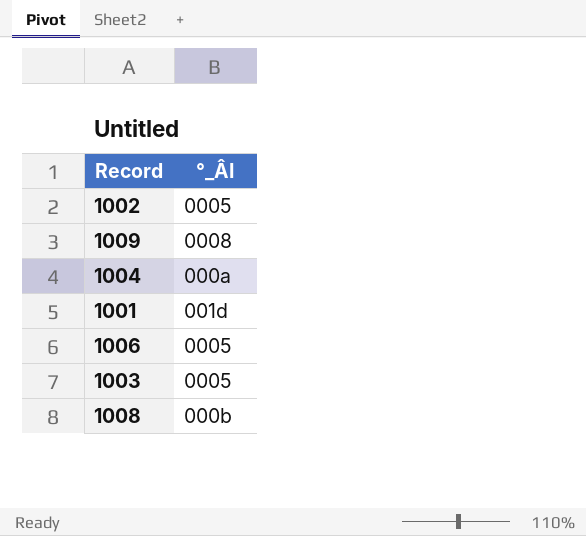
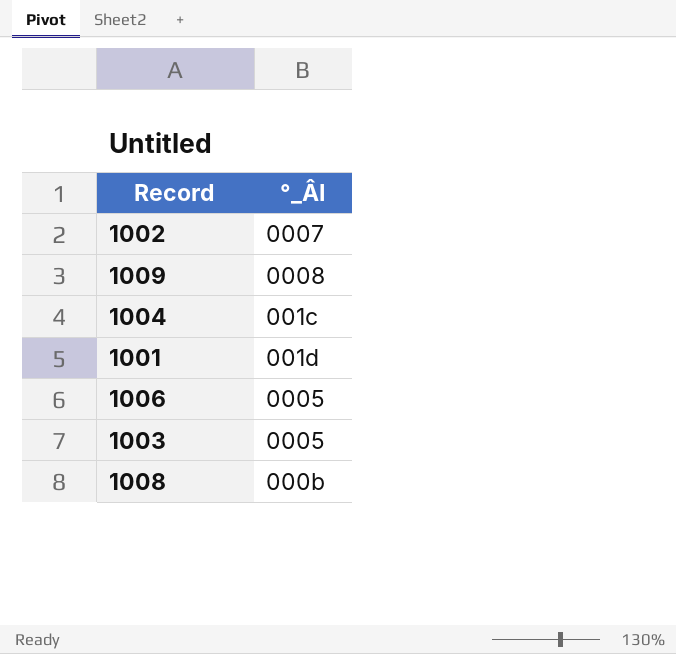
1002 | °_ÂI: 0005 -> 0007
1004 | °_ÂI: 000a -> 001c

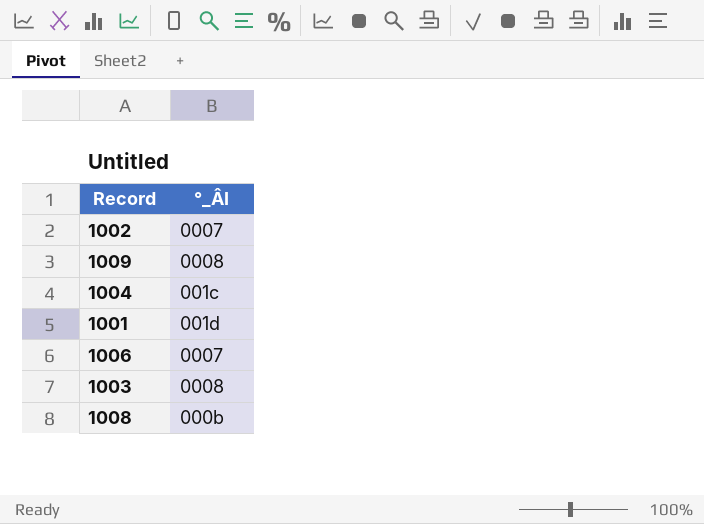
1006 | °_ÂI: 0005 -> 0007
1003 | °_ÂI: 0005 -> 0008

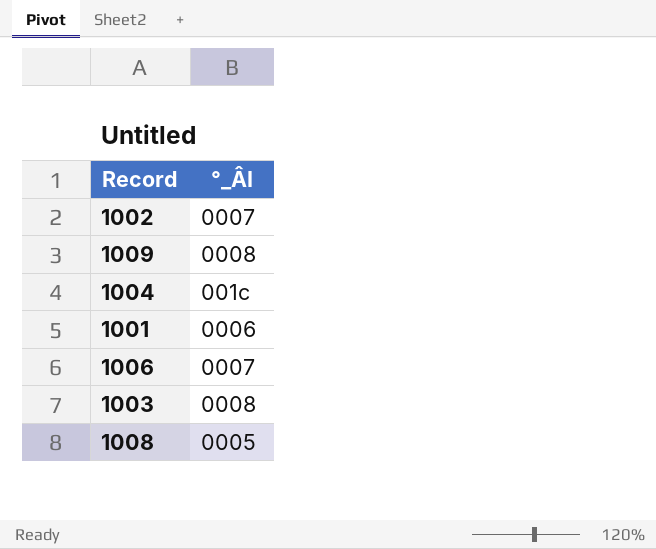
1001 | °_ÂI: 001d -> 0006
1008 | °_ÂI: 000b -> 0005

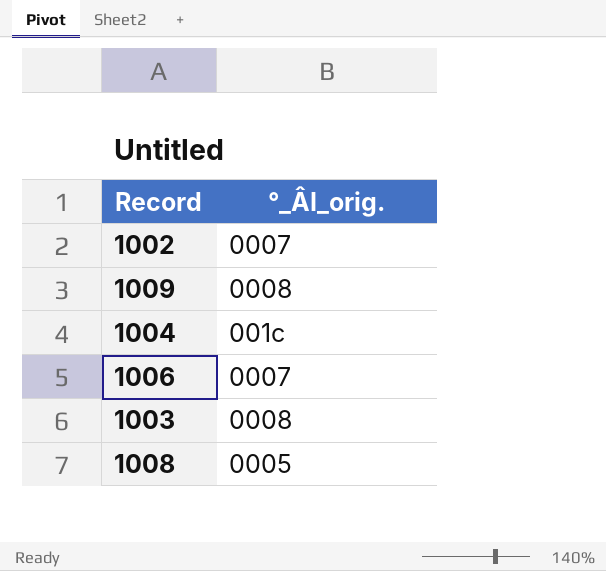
column name: °_ÂI -> °_ÂI_orig.
row 1001: 0006 -> none

